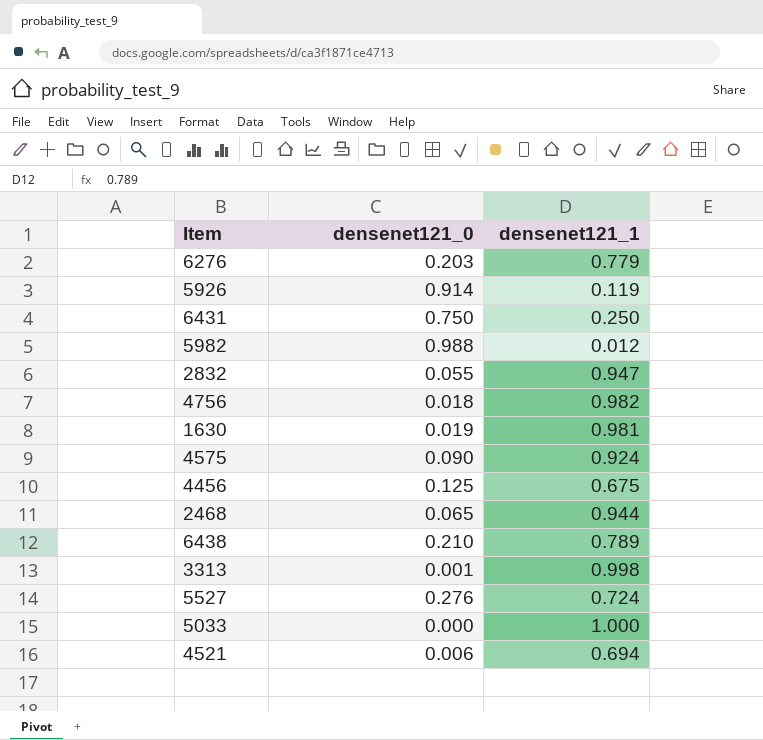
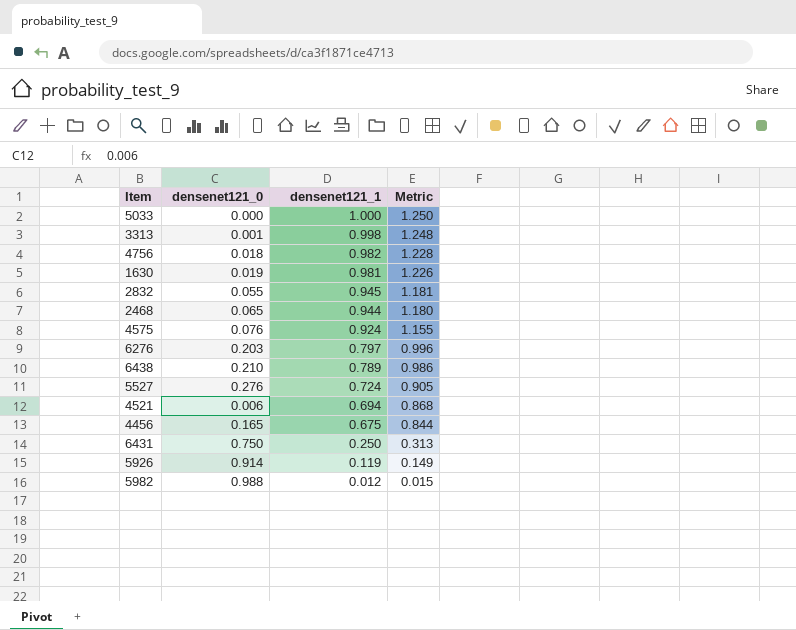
row order: none -> densenet121_1 descending
column Metric | formula: none -> [densenet121_1] * 1.25
2832 | densenet121_1: 0.947 -> 0.945
4575 | densenet121_0: 0.090 -> 0.076
6276 | densenet121_1: 0.779 -> 0.797
4456 | densenet121_0: 0.125 -> 0.165

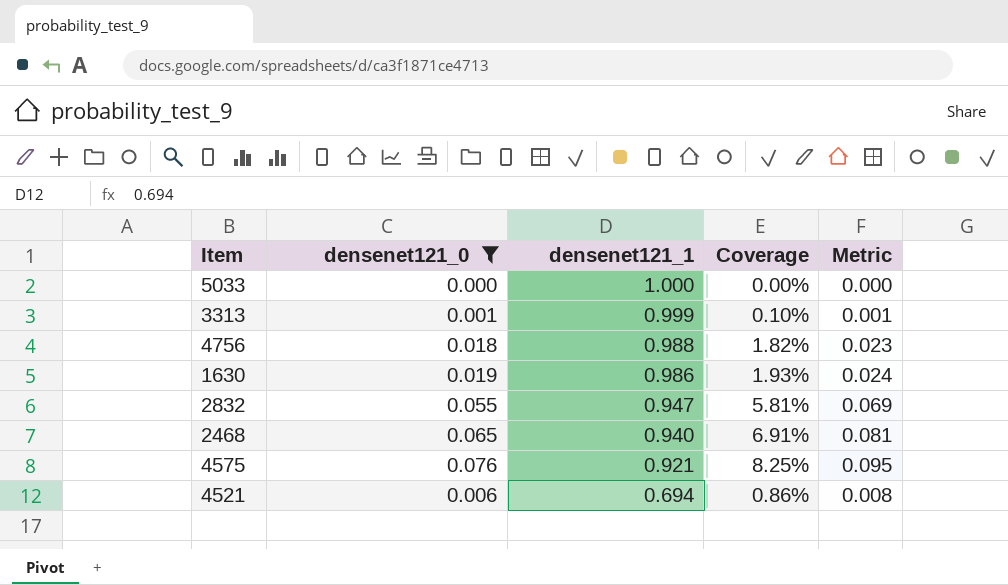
filter: none -> densenet121_0 <= 0.076
column Coverage | formula: none -> [densenet121_0] / [densenet121_1]
column Metric | formula: [densenet121_1] * 1.25 -> [densenet121_0] * 1.25
3313 | densenet121_1: 0.998 -> 0.999
4756 | densenet121_1: 0.982 -> 0.988
1630 | densenet121_1: 0.981 -> 0.986
2832 | densenet121_1: 0.945 -> 0.947
2468 | densenet121_1: 0.944 -> 0.940
4575 | densenet121_1: 0.924 -> 0.921

